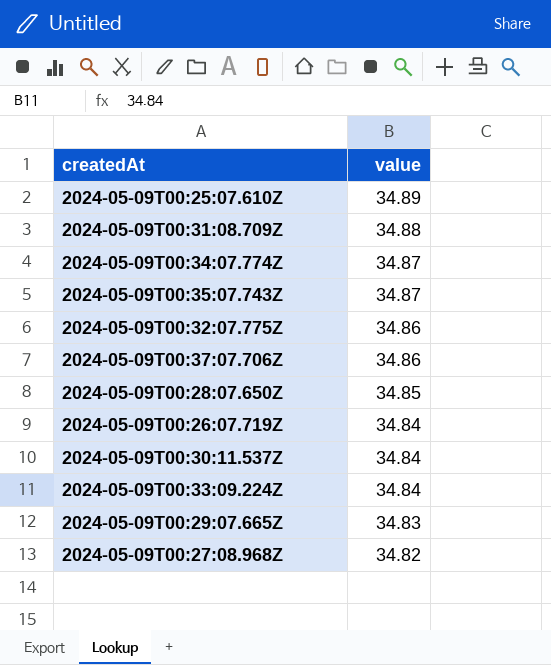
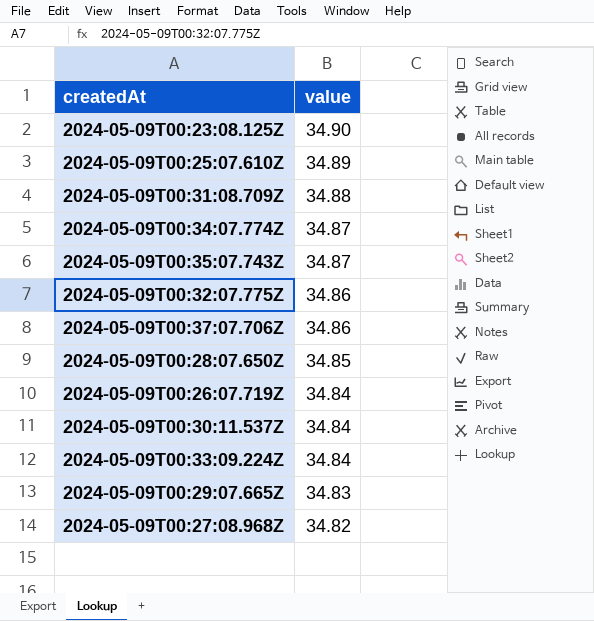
row 2024-05-09T00:23:08.125Z: none -> 34.90

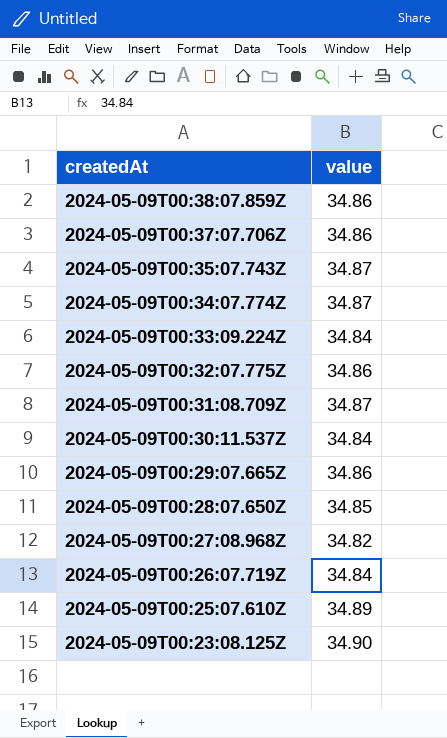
row order: value descending -> createdAt descending
row 2024-05-09T00:38:07.859Z: none -> 34.86
2024-05-09T00:31:08.709Z | value: 34.88 -> 34.87
2024-05-09T00:29:07.665Z | value: 34.83 -> 34.86

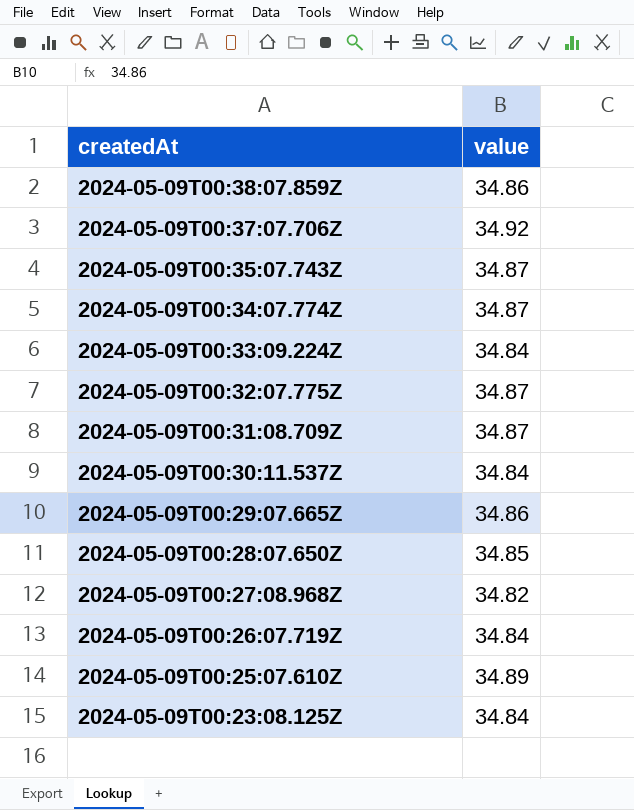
2024-05-09T00:37:07.706Z | value: 34.86 -> 34.92
2024-05-09T00:32:07.775Z | value: 34.86 -> 34.87
2024-05-09T00:23:08.125Z | value: 34.90 -> 34.84

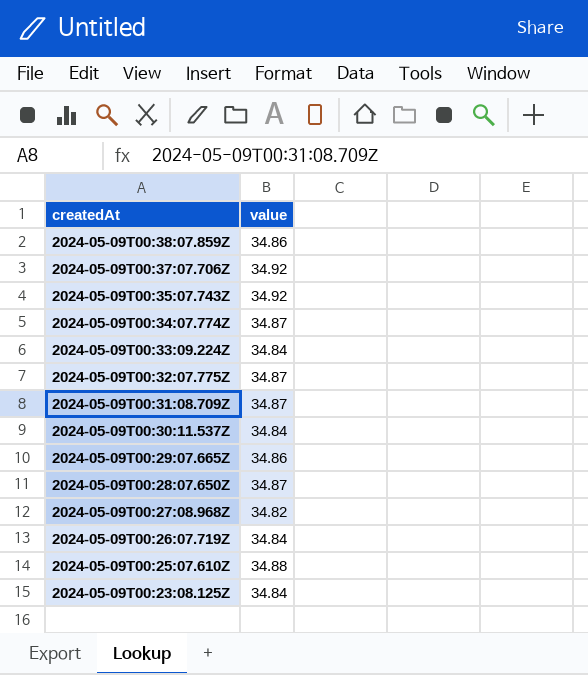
2024-05-09T00:35:07.743Z | value: 34.87 -> 34.92
2024-05-09T00:28:07.650Z | value: 34.85 -> 34.87
2024-05-09T00:25:07.610Z | value: 34.89 -> 34.88

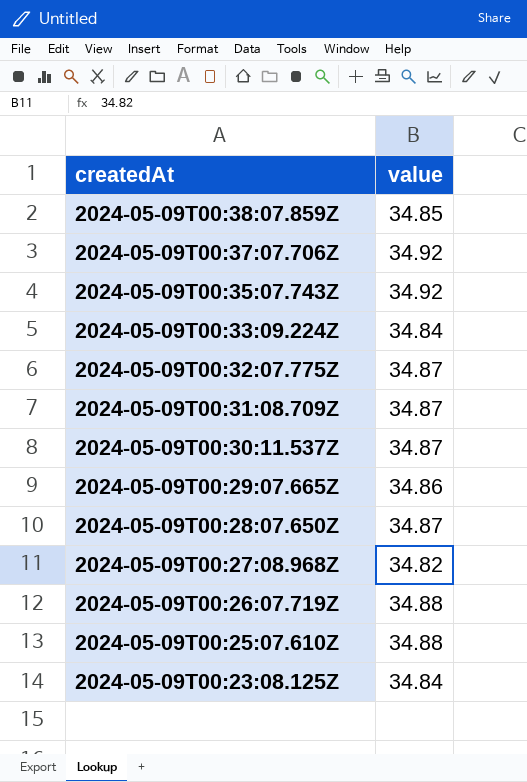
row 2024-05-09T00:34:07.774Z: 34.87 -> none
2024-05-09T00:38:07.859Z | value: 34.86 -> 34.85
2024-05-09T00:30:11.537Z | value: 34.84 -> 34.87
2024-05-09T00:26:07.719Z | value: 34.84 -> 34.88

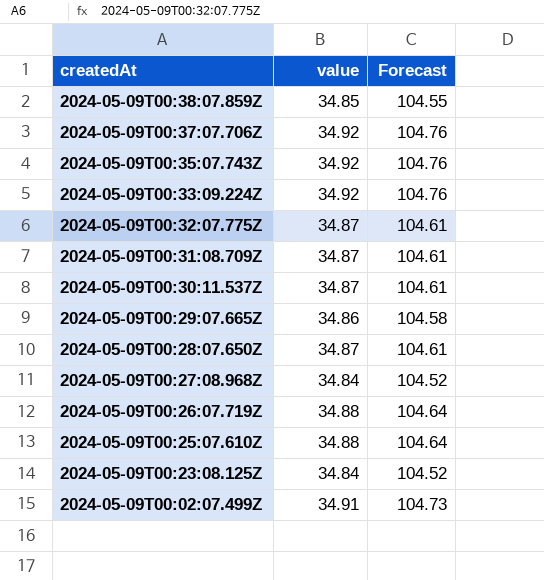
column Forecast | formula: none -> [value] * 3
2024-05-09T00:33:09.224Z | value: 34.84 -> 34.92
2024-05-09T00:27:08.968Z | value: 34.82 -> 34.84
row 2024-05-09T00:02:07.499Z: none -> 34.91 | 104.73

